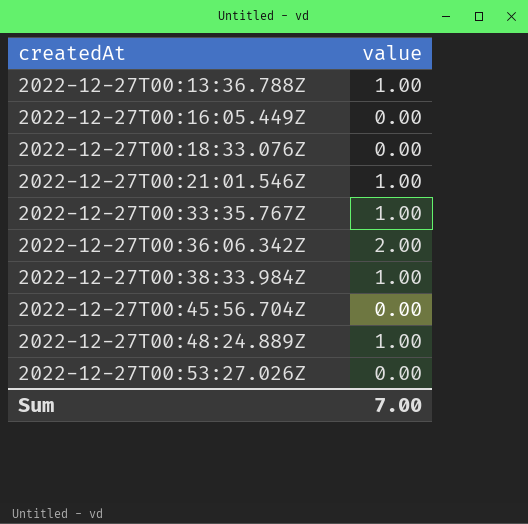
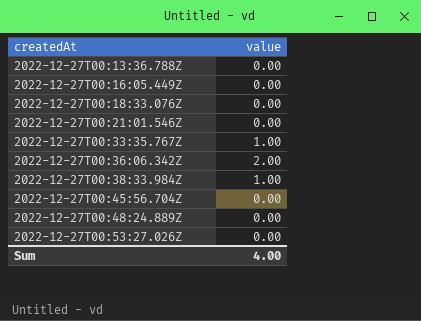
2022-12-27T00:13:36.788Z | value: 1.00 -> 0.00
2022-12-27T00:21:01.546Z | value: 1.00 -> 0.00
2022-12-27T00:48:24.889Z | value: 1.00 -> 0.00
Sum | value: 7.00 -> 4.00

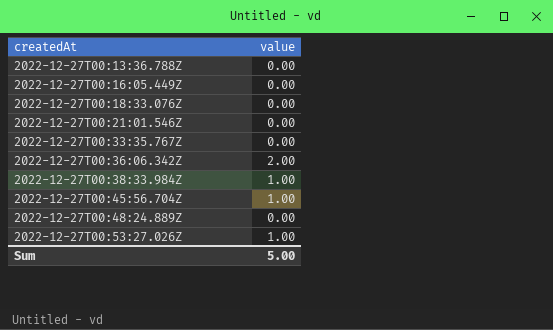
2022-12-27T00:33:35.767Z | value: 1.00 -> 0.00
2022-12-27T00:45:56.704Z | value: 0.00 -> 1.00
2022-12-27T00:53:27.026Z | value: 0.00 -> 1.00
Sum | value: 4.00 -> 5.00

